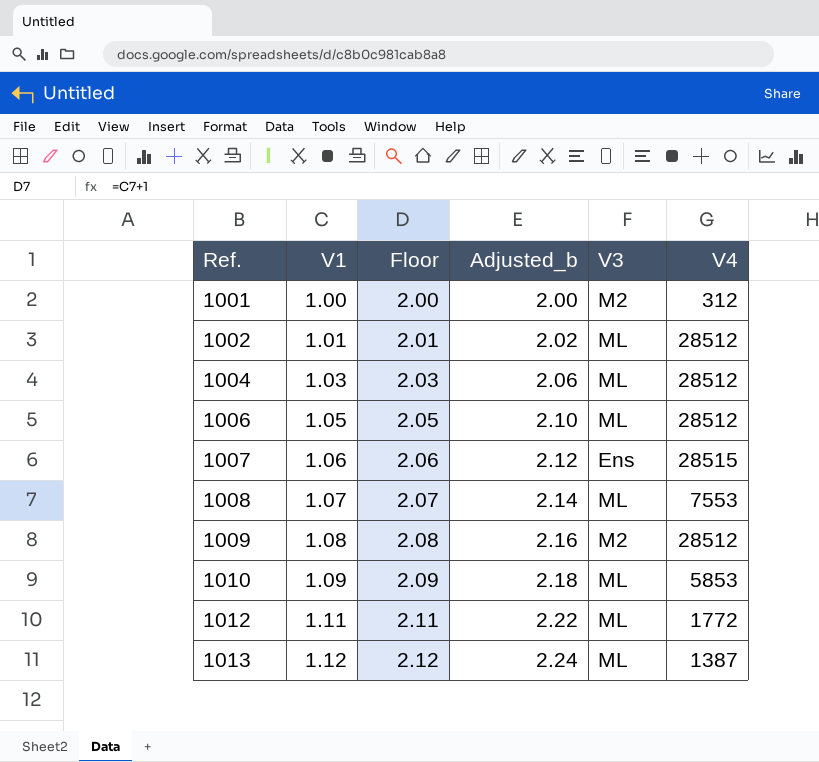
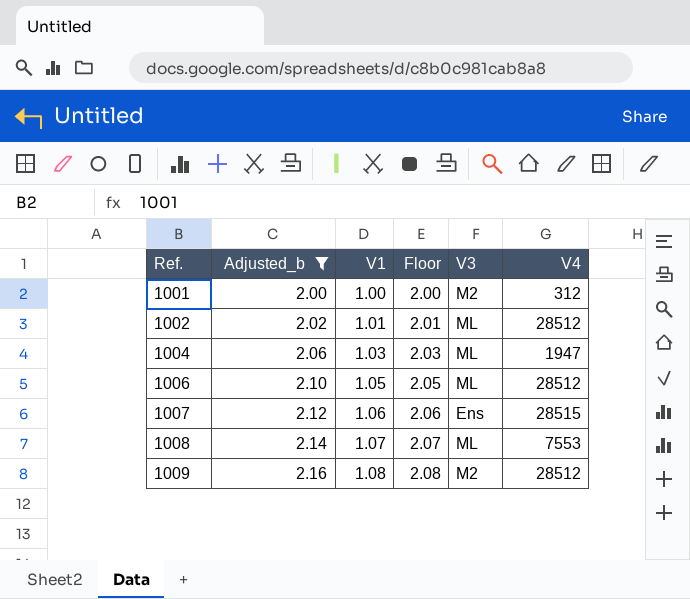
filter: none -> Adjusted_b <= 2.16
column Adjusted_b | position: 4 -> 2
1004 | V4: 28512 -> 1947

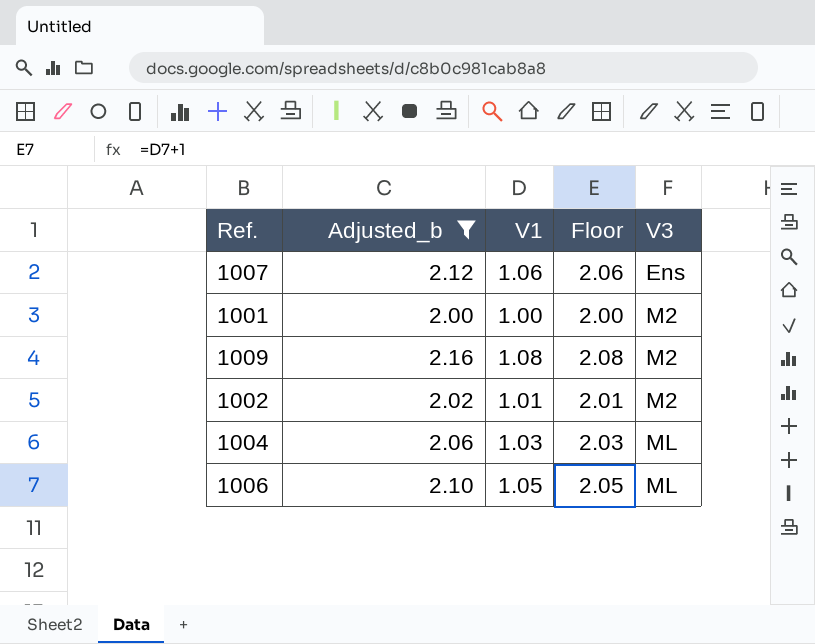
row order: Ref. ascending -> V3 ascending
column V4 | position: 6 -> none
row 1008: 2.14 | 1.07 | 2.07 | ML | 7553 -> none
1002 | V3: ML -> M2

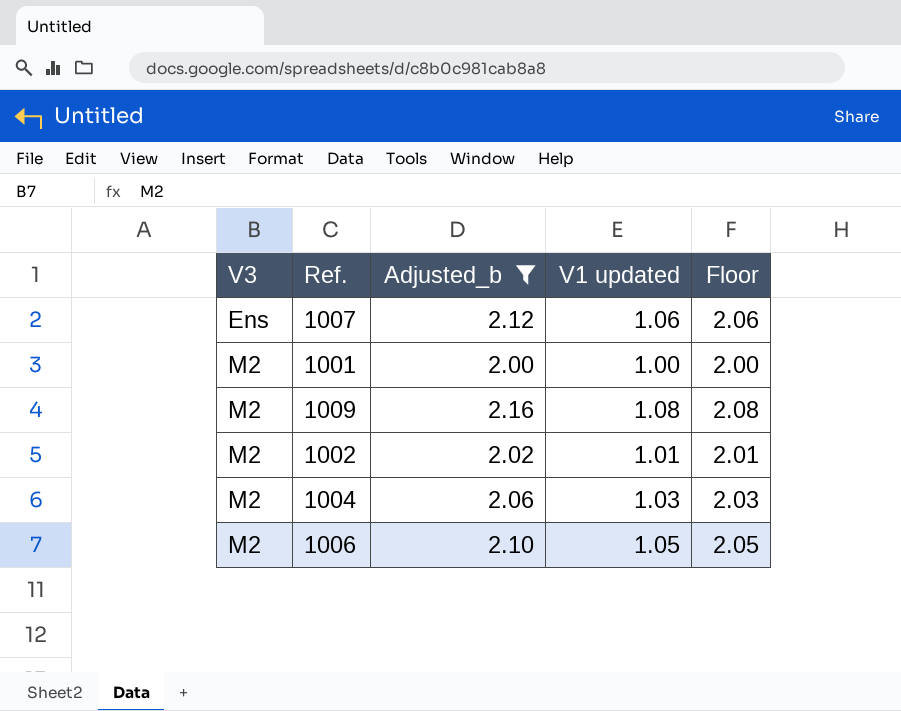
column V3 | position: 5 -> 1
column name: V1 -> V1 updated
1004 | V3: ML -> M2
1006 | V3: ML -> M2

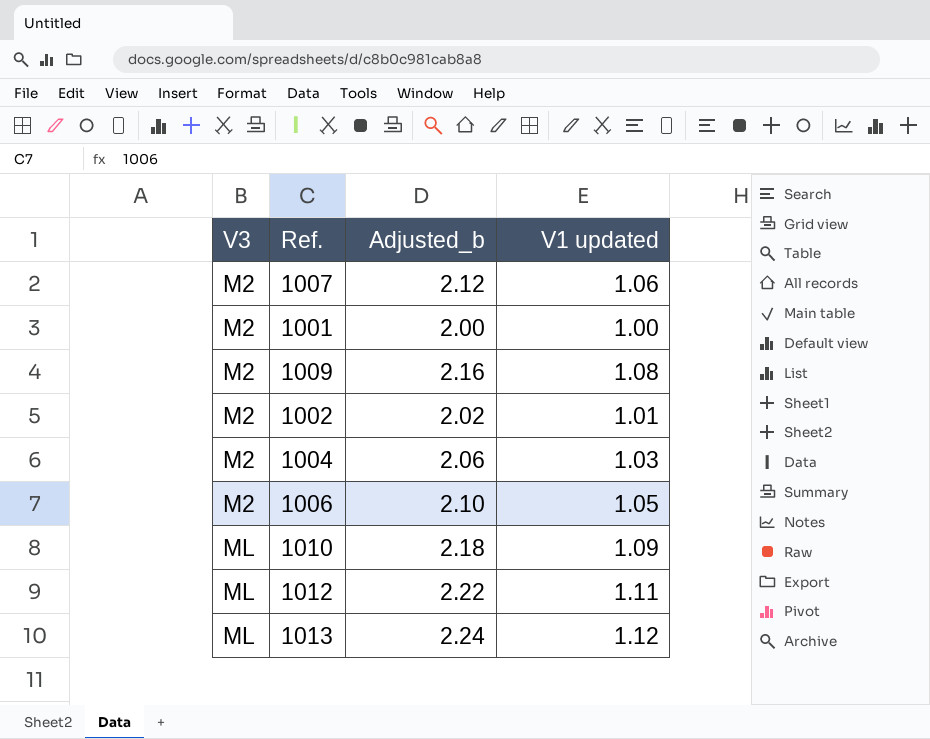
filter: Adjusted_b <= 2.16 -> none
column Floor | formula: [V1 updated] + 1 -> none
1007 | V3: Ens -> M2

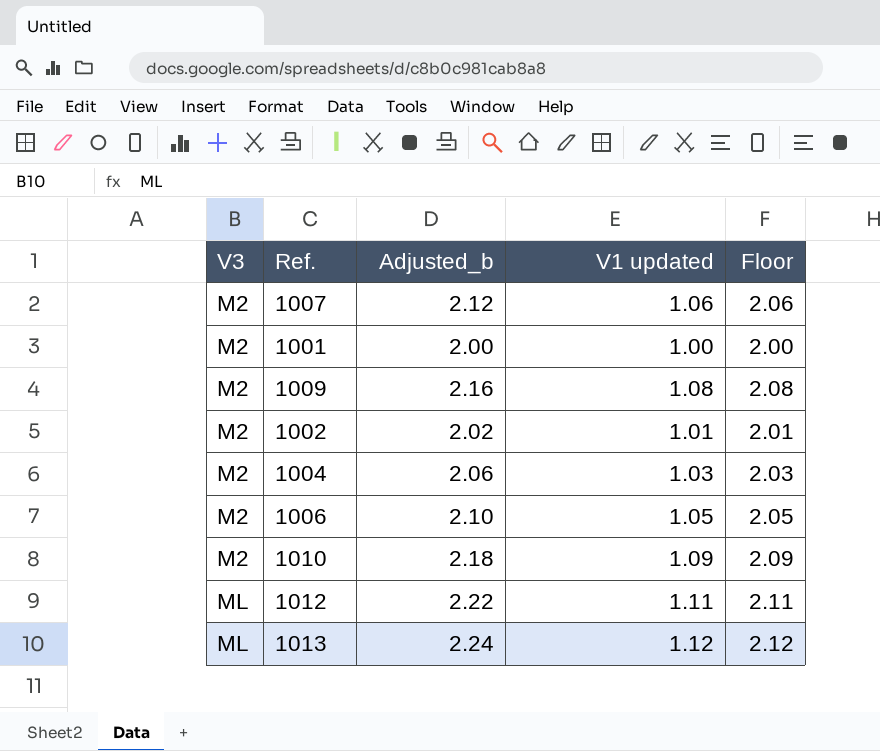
column Floor | formula: none -> [V1 updated] + 1
1010 | V3: ML -> M2

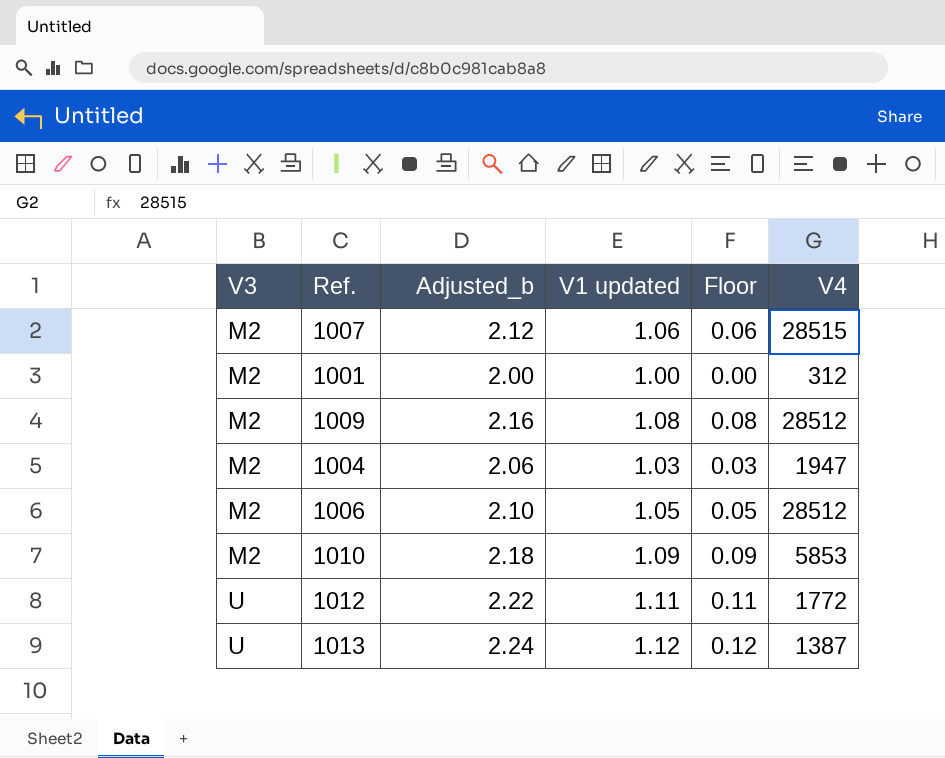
column Floor | formula: [V1 updated] + 1 -> [V1 updated] - 1
column V4 | position: none -> 6
row 1002: M2 | 2.02 | 1.01 | 2.01 -> none
1012 | V3: ML -> U
1013 | V3: ML -> U

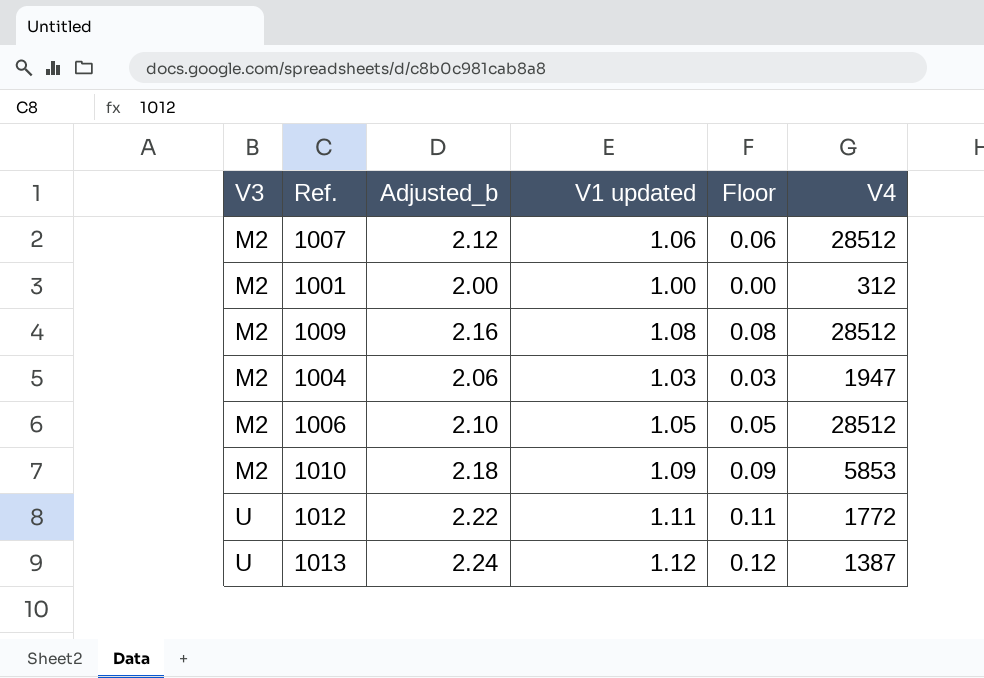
1007 | V4: 28515 -> 28512

